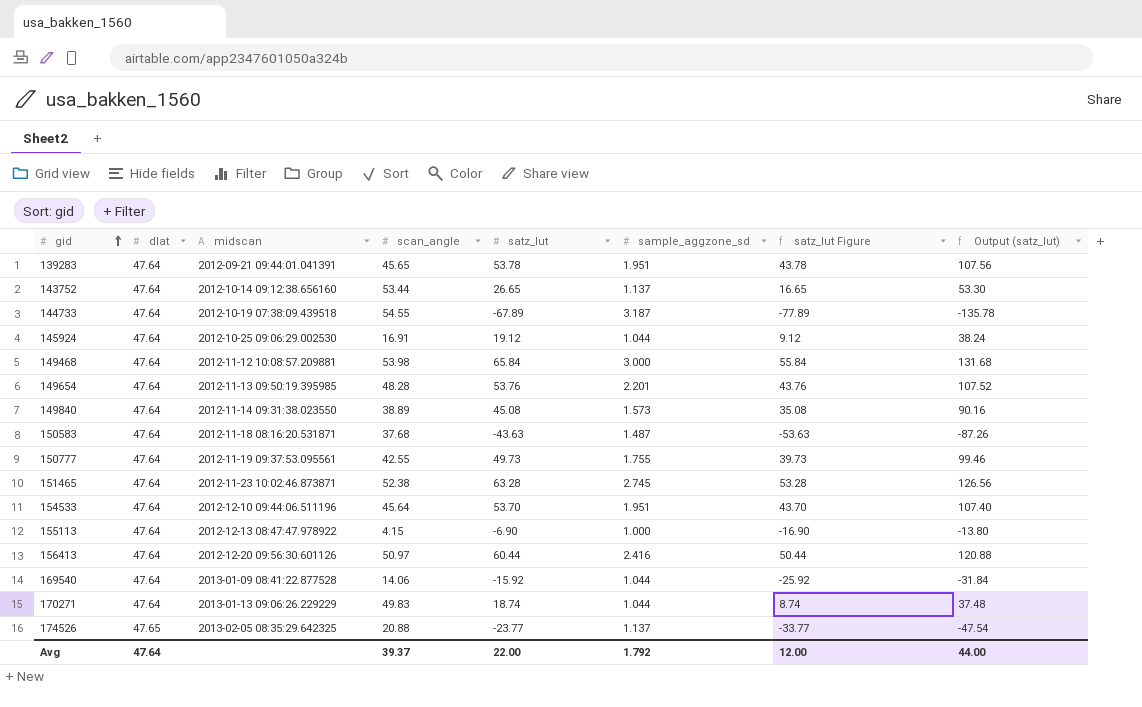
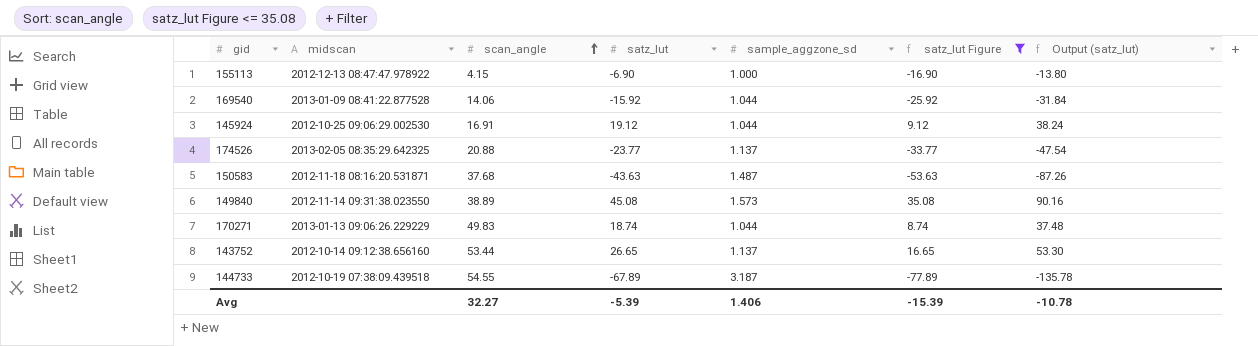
filter: none -> satz_lut Figure <= 35.08
row order: gid ascending -> scan_angle ascending
column dlat | position: 2 -> none
Avg | scan_angle: 39.37 -> 32.27
Avg | satz_lut: 22.00 -> -5.39
Avg | sample_aggzone_sd: 1.792 -> 1.406
Avg | satz_lut Figure: 12.00 -> -15.39
Avg | Output (satz_lut): 44.00 -> -10.78

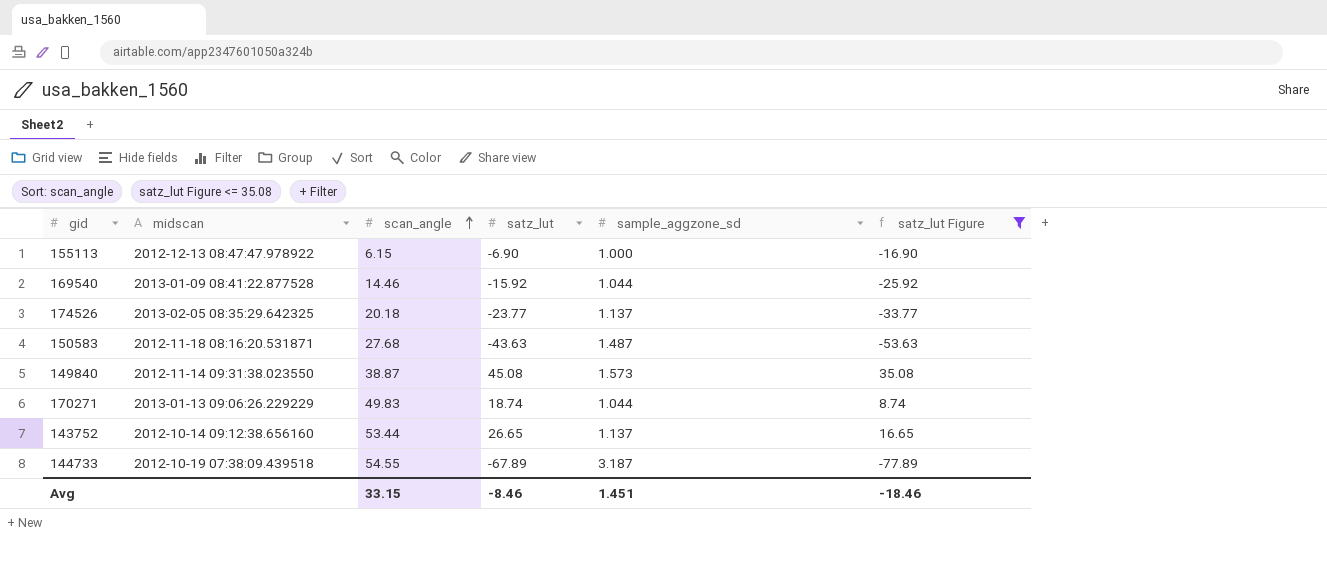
column Output (satz_lut) | formula: [satz_lut] * 2 -> none
row 145924: 2012-10-25 09:06:29.002530 | 16.91 | 19.12 | 1.044 | 9.12 | 38.24 -> none
155113 | scan_angle: 4.15 -> 6.15
169540 | scan_angle: 14.06 -> 14.46
174526 | scan_angle: 20.88 -> 20.18
150583 | scan_angle: 37.68 -> 27.68
149840 | scan_angle: 38.89 -> 38.87
Avg | scan_angle: 32.27 -> 33.15
Avg | satz_lut: -5.39 -> -8.46
Avg | sample_aggzone_sd: 1.406 -> 1.451
Avg | satz_lut Figure: -15.39 -> -18.46

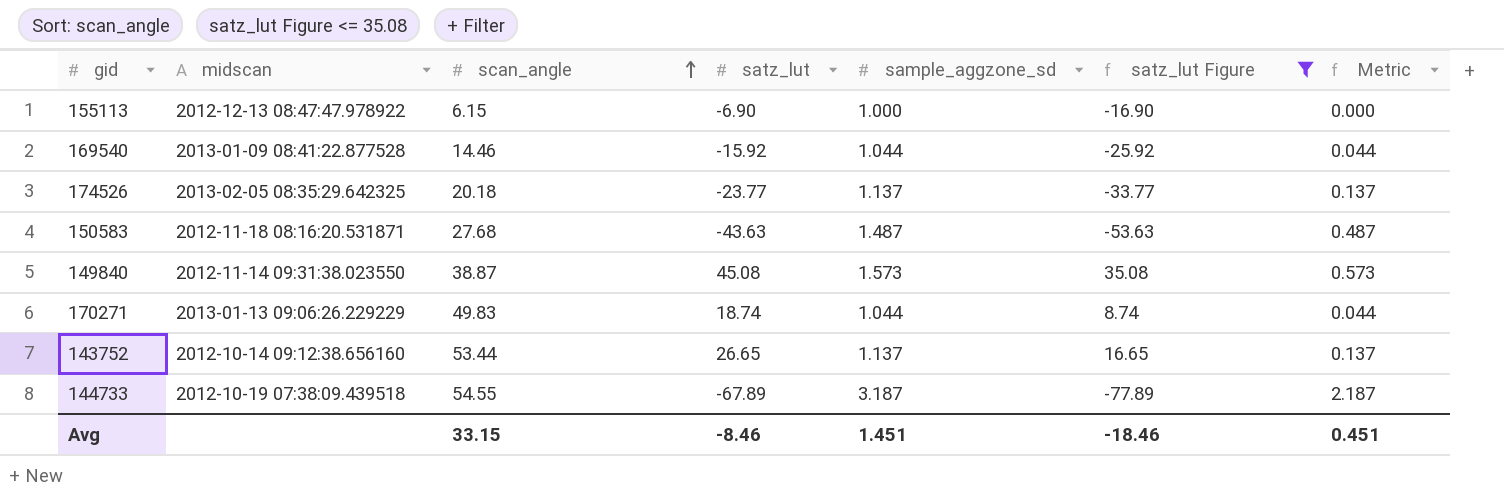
column Metric | formula: none -> [sample_aggzone_sd] - 1

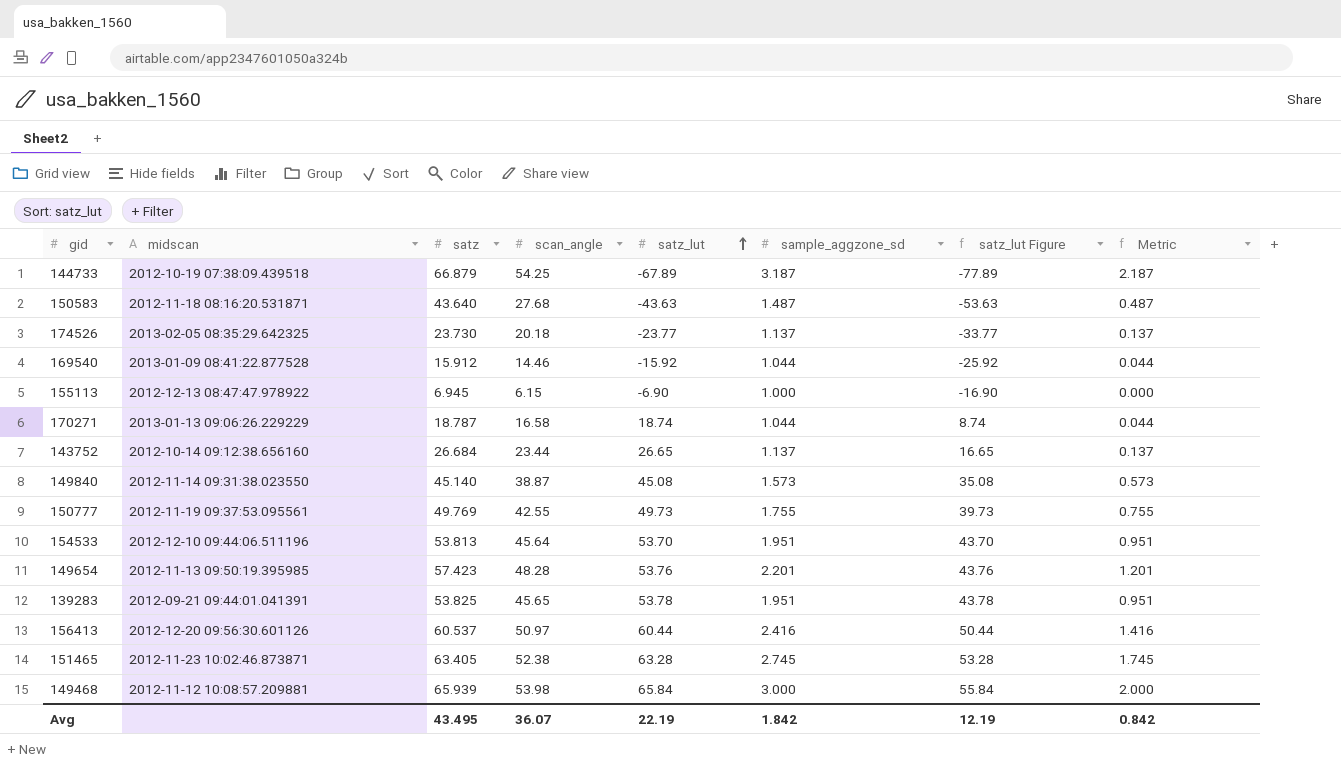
filter: satz_lut Figure <= 35.08 -> none
row order: scan_angle ascending -> satz_lut ascending
column satz | position: none -> 3
144733 | scan_angle: 54.55 -> 54.25
170271 | scan_angle: 49.83 -> 16.58
143752 | scan_angle: 53.44 -> 23.44
Avg | scan_angle: 33.15 -> 36.07
Avg | satz_lut: -8.46 -> 22.19
Avg | sample_aggzone_sd: 1.451 -> 1.842
Avg | satz_lut Figure: -18.46 -> 12.19
Avg | Metric: 0.451 -> 0.842

